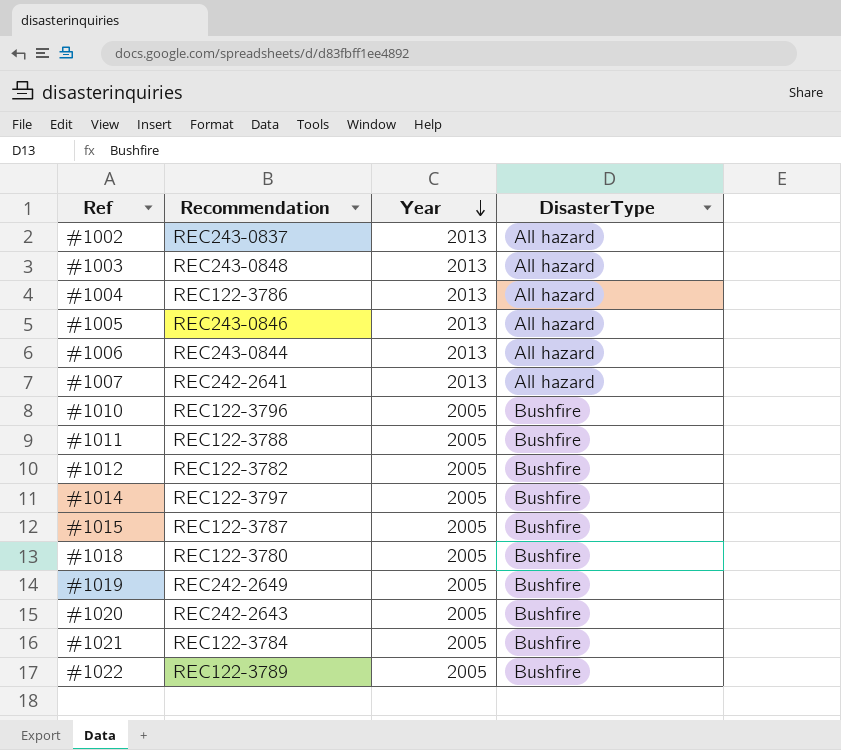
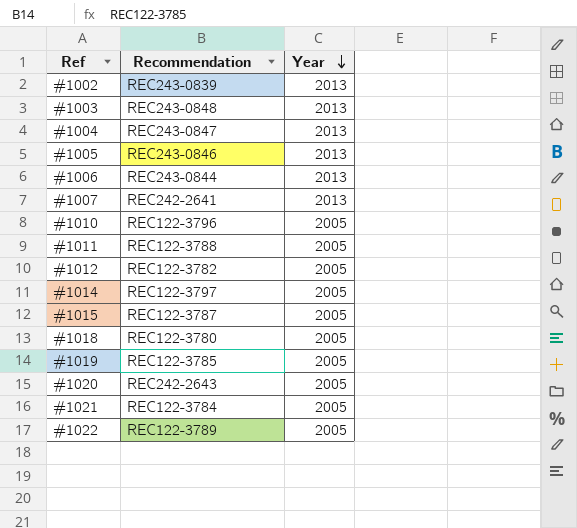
column DisasterType | position: 4 -> none
#1002 | Recommendation: REC243-0837 -> REC243-0839
#1004 | Recommendation: REC122-3786 -> REC243-0847
#1019 | Recommendation: REC242-2649 -> REC122-3785

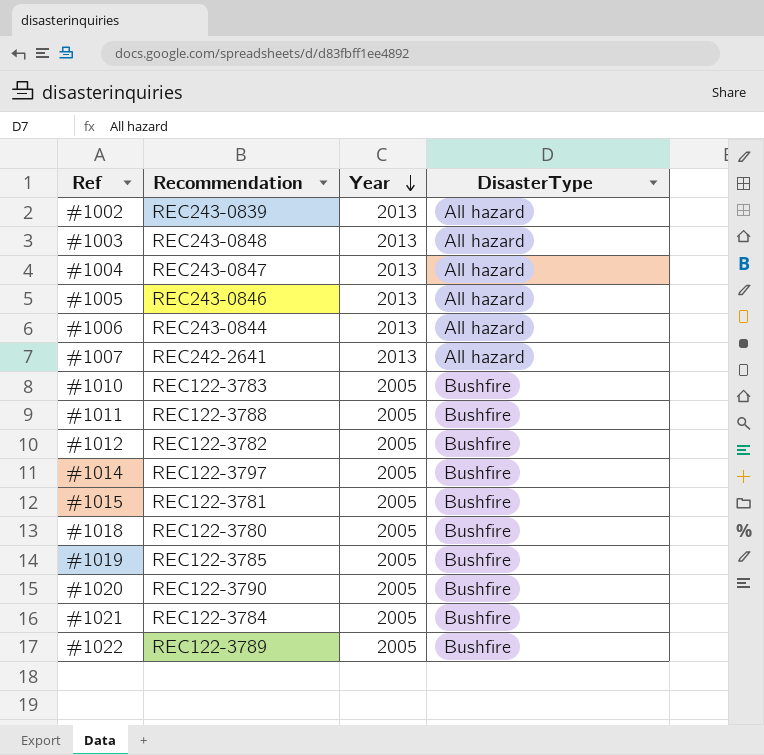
column DisasterType | position: none -> 4
#1010 | Recommendation: REC122-3796 -> REC122-3783
#1015 | Recommendation: REC122-3787 -> REC122-3781
#1020 | Recommendation: REC242-2643 -> REC122-3790

